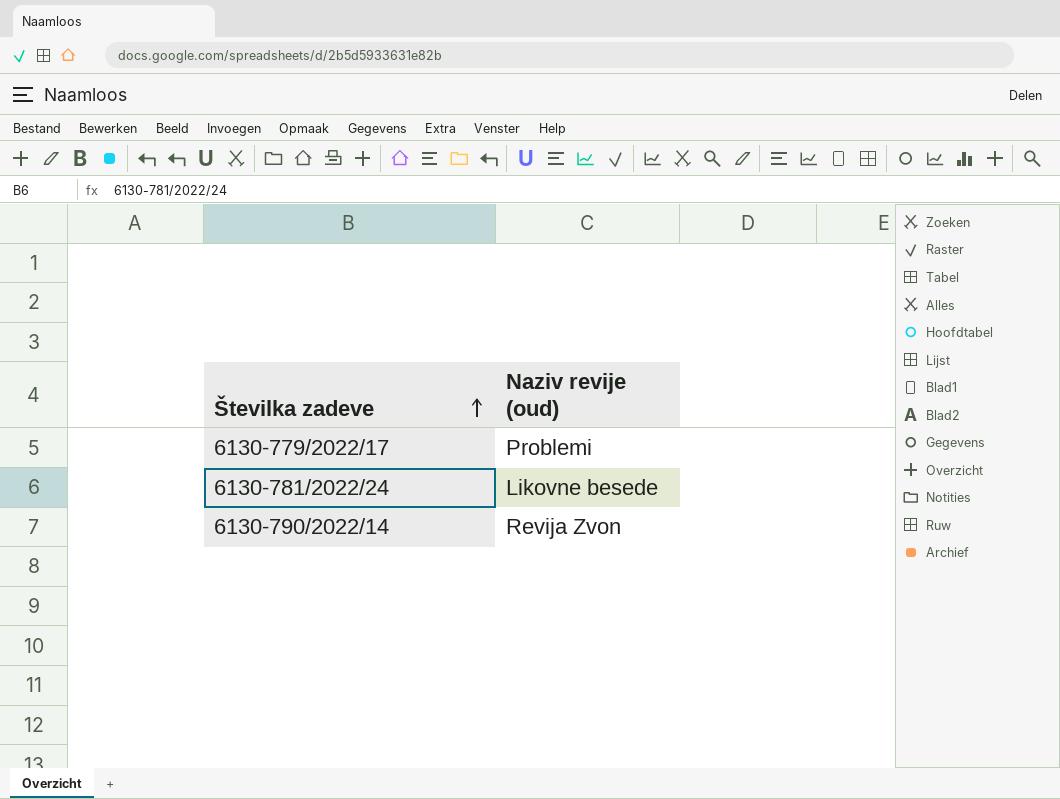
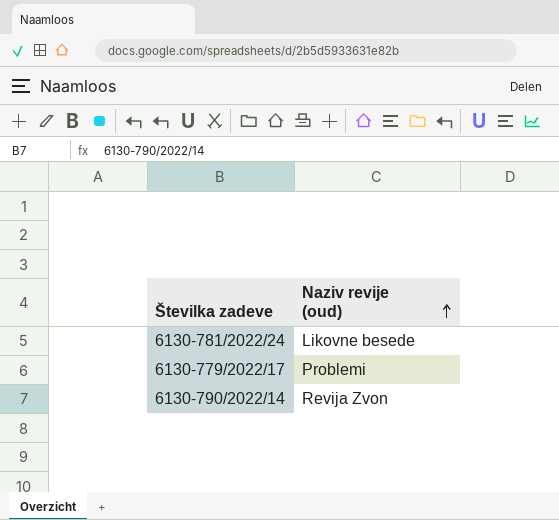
row order: Številka zadeve ascending -> Naziv revije (oud) ascending

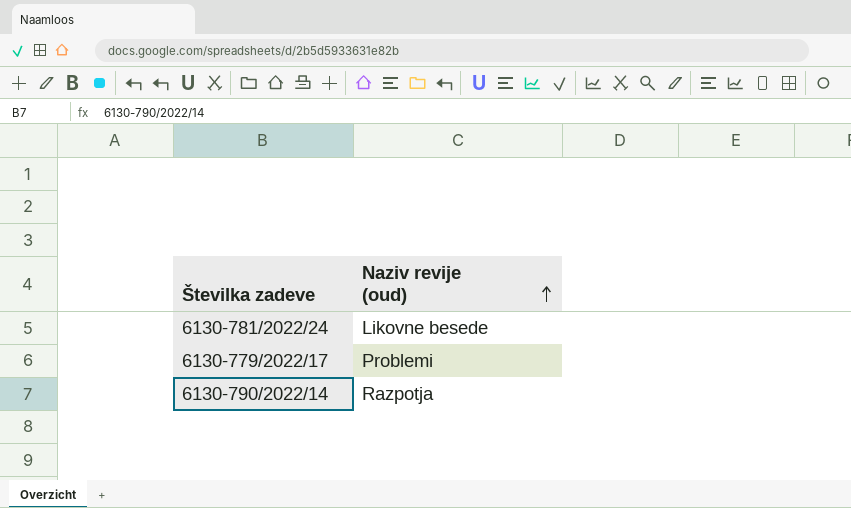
6130-790/2022/14 | Naziv revije (oud): Revija Zvon -> Razpotja

